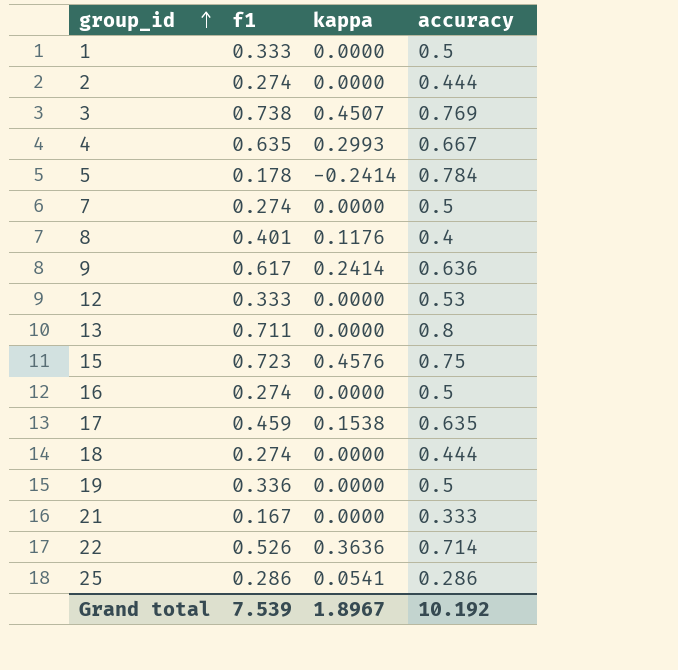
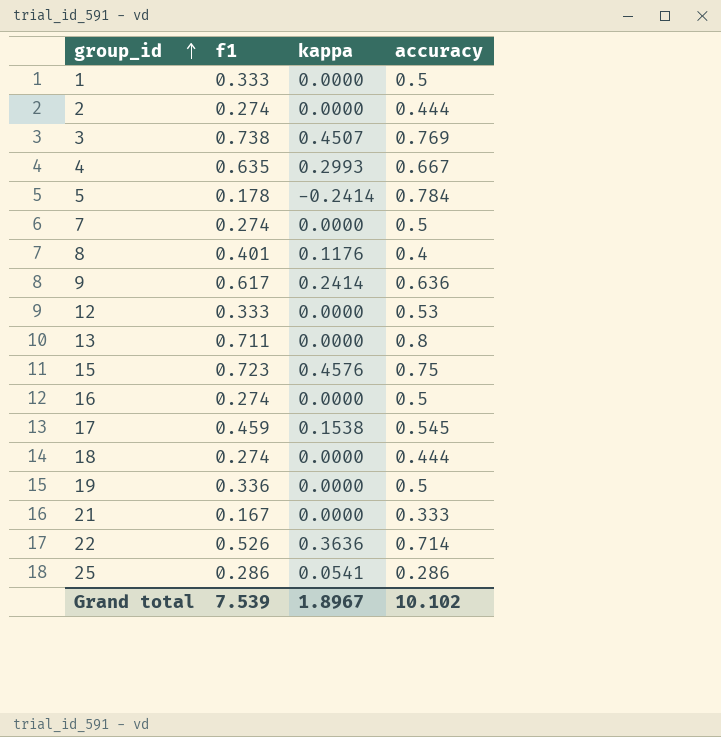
17 | accuracy: 0.635 -> 0.545
Grand total | accuracy: 10.192 -> 10.102

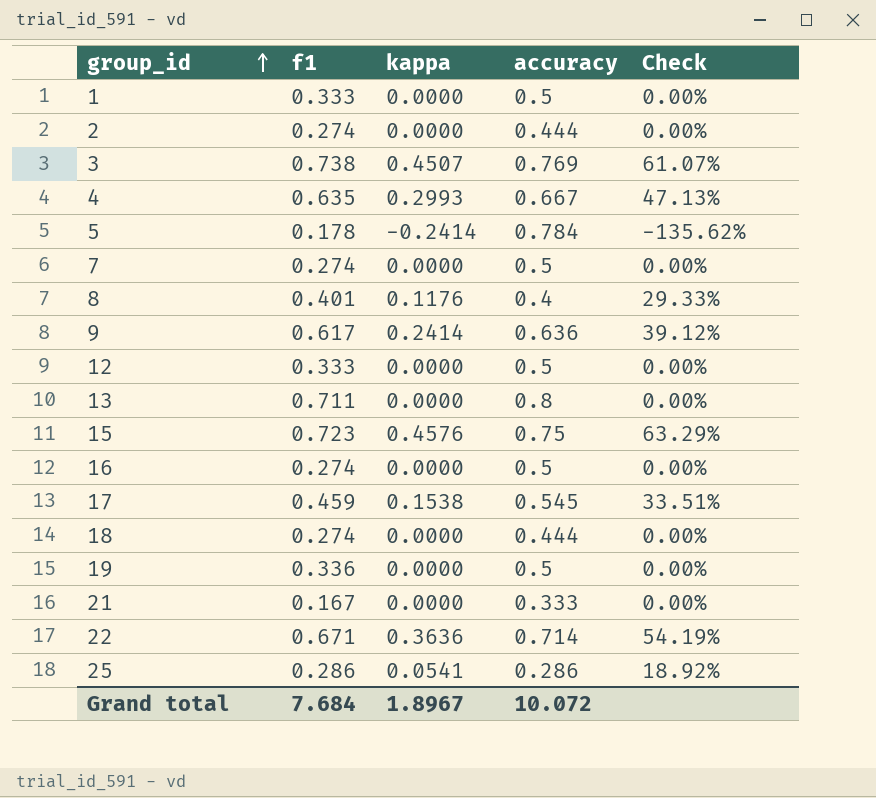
column Check | formula: none -> [kappa] / [f1]
12 | accuracy: 0.53 -> 0.5
22 | f1: 0.526 -> 0.671
Grand total | f1: 7.539 -> 7.684
Grand total | accuracy: 10.102 -> 10.072

